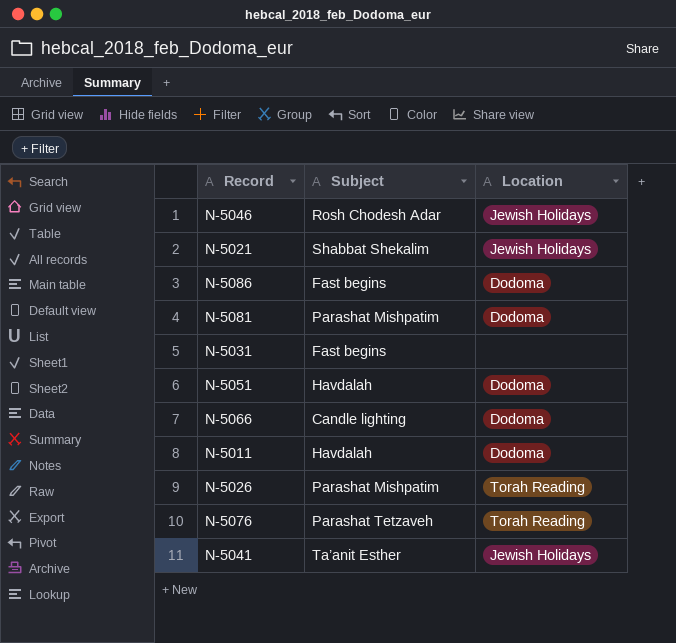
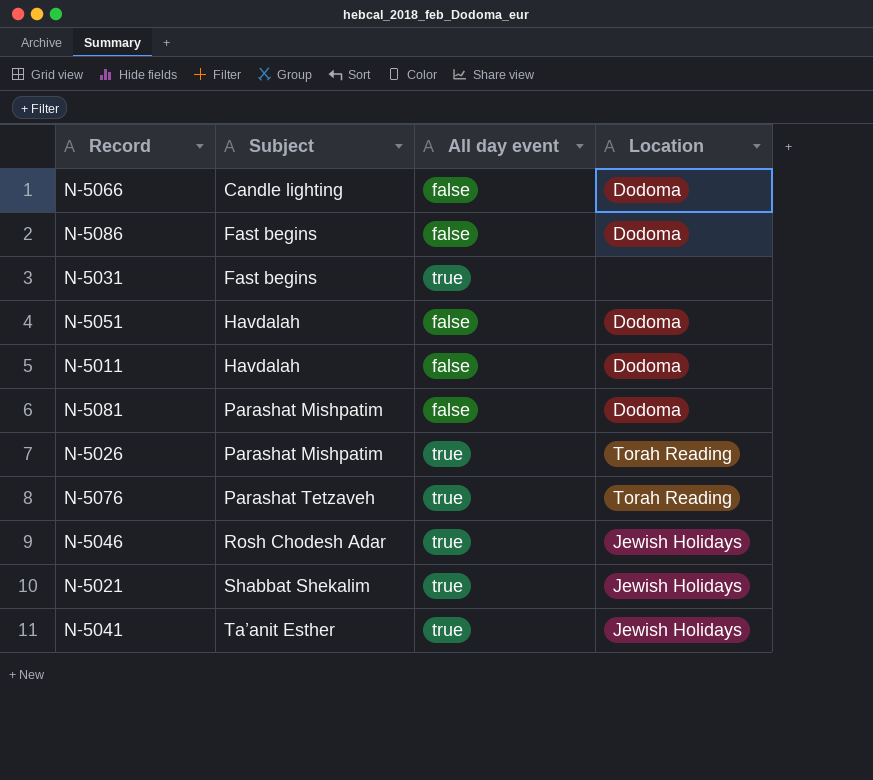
row order: none -> Subject ascending
column All day event | position: none -> 3

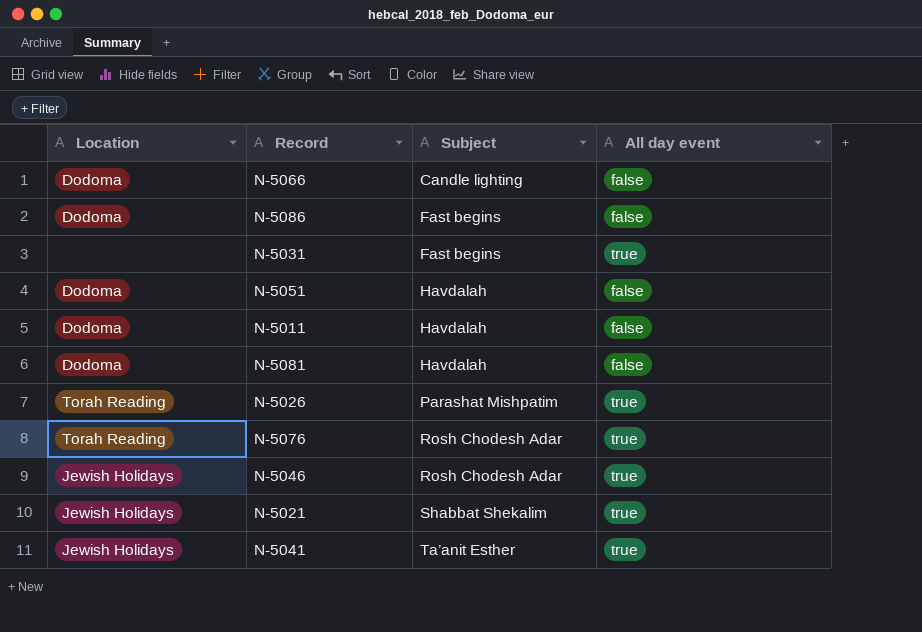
column Location | position: 4 -> 1
N-5081 | Subject: Parashat Mishpatim -> Havdalah
N-5076 | Subject: Parashat Tetzaveh -> Rosh Chodesh Adar

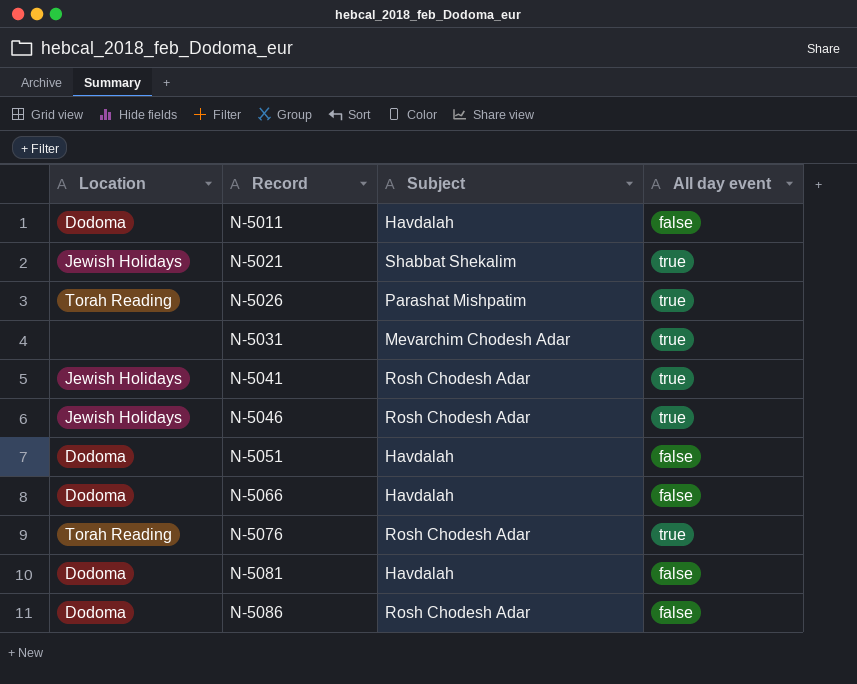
row order: Subject ascending -> Record ascending
N-5031 | Subject: Fast begins -> Mevarchim Chodesh Adar
N-5041 | Subject: Ta’anit Esther -> Rosh Chodesh Adar
N-5066 | Subject: Candle lighting -> Havdalah
N-5086 | Subject: Fast begins -> Rosh Chodesh Adar

